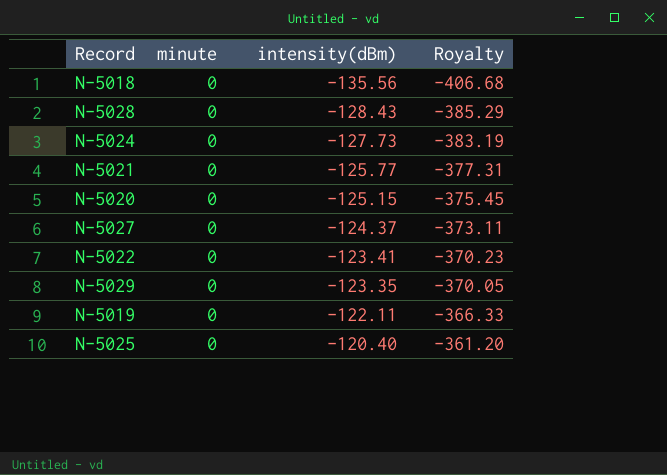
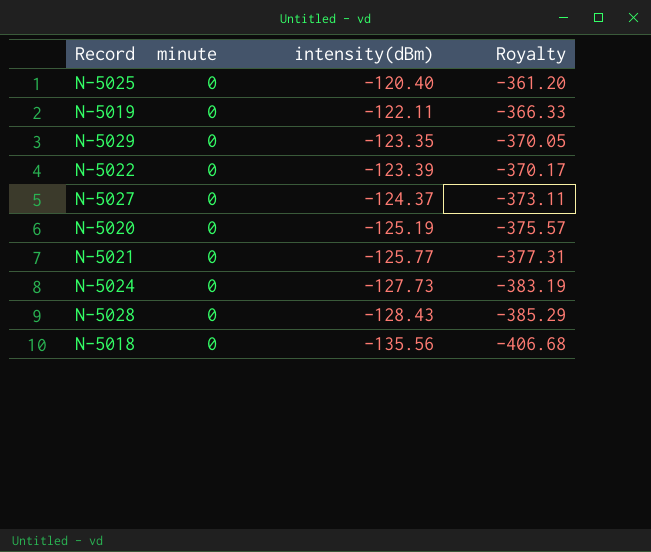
row order: intensity(dBm) ascending -> intensity(dBm) descending
N-5022 | intensity(dBm): -123.41 -> -123.39
N-5022 | Royalty: -370.23 -> -370.17
N-5020 | intensity(dBm): -125.15 -> -125.19
N-5020 | Royalty: -375.45 -> -375.57

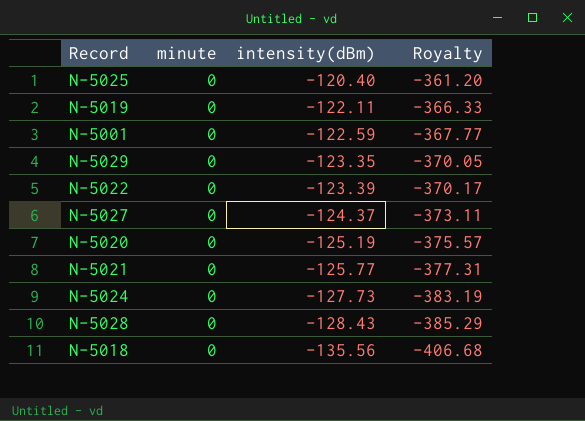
row N-5001: none -> 0 | -122.59 | -367.77

